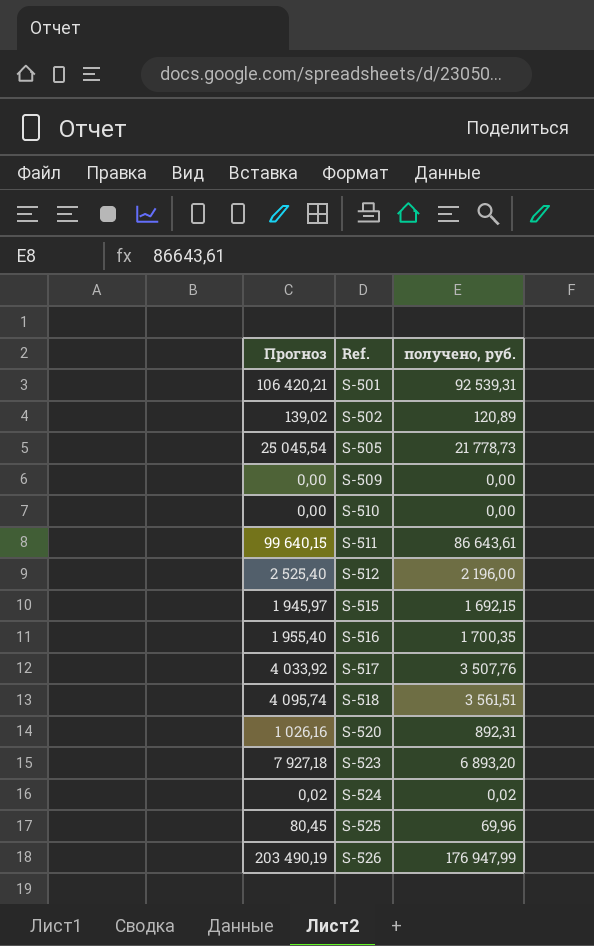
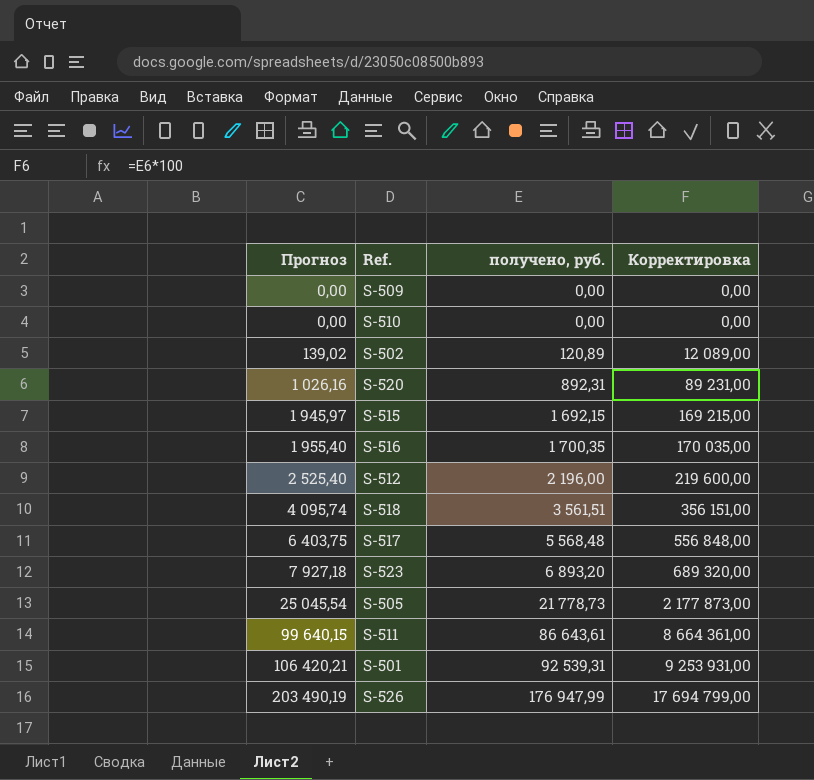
row order: Ref. ascending -> Прогноз ascending
column Корректировка | formula: none -> [получено, руб.] * 100
row S-524: 0,02 | 0,02 -> none
row S-525: 80,45 | 69,96 -> none
S-517 | Прогноз: 4 033,92 -> 6 403,75
S-517 | получено, руб.: 3 507,76 -> 5 568,48

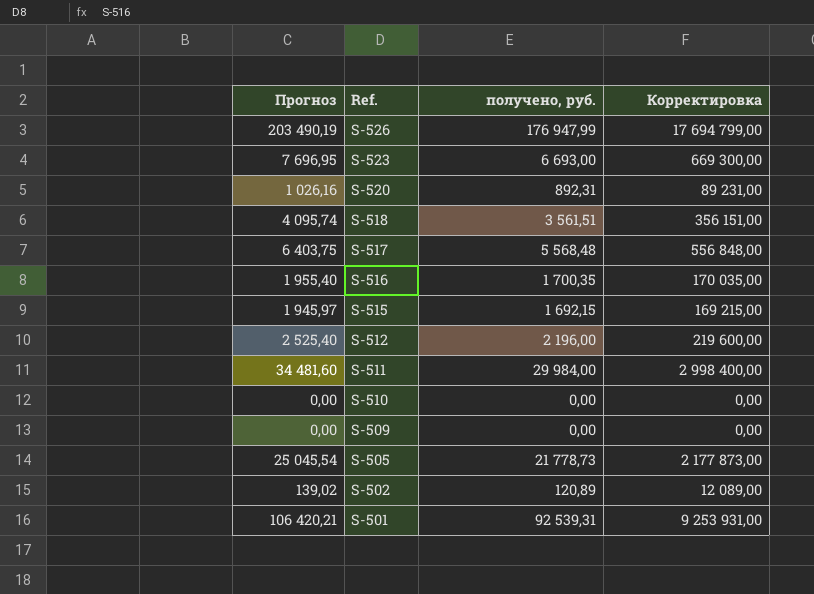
row order: Прогноз ascending -> Ref. descending
S-523 | Прогноз: 7 927,18 -> 7 696,95
S-523 | получено, руб.: 6 893,20 -> 6 693,00
S-523 | Корректировка: 689 320,00 -> 669 300,00
S-511 | Прогноз: 99 640,15 -> 34 481,60
S-511 | получено, руб.: 86 643,61 -> 29 984,00
S-511 | Корректировка: 8 664 361,00 -> 2 998 400,00

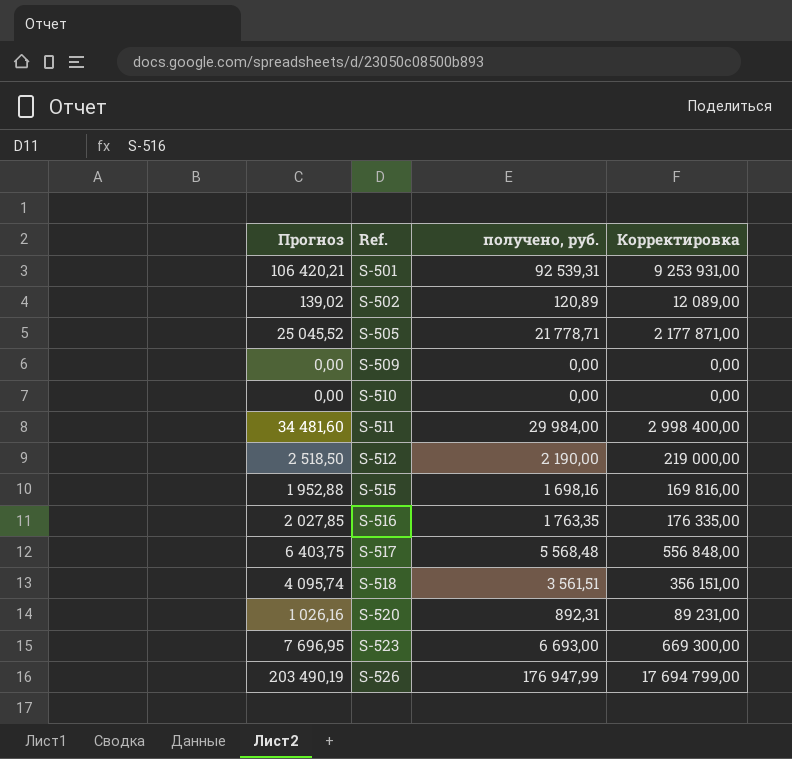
row order: Ref. descending -> Ref. ascending
S-505 | Прогноз: 25 045,54 -> 25 045,52
S-505 | получено, руб.: 21 778,73 -> 21 778,71
S-505 | Корректировка: 2 177 873,00 -> 2 177 871,00
S-512 | Прогноз: 2 525,40 -> 2 518,50
S-512 | получено, руб.: 2 196,00 -> 2 190,00
S-512 | Корректировка: 219 600,00 -> 219 000,00
S-515 | Прогноз: 1 945,97 -> 1 952,88
S-515 | получено, руб.: 1 692,15 -> 1 698,16
S-515 | Корректировка: 169 215,00 -> 169 816,00
S-516 | Прогноз: 1 955,40 -> 2 027,85
S-516 | получено, руб.: 1 700,35 -> 1 763,35
S-516 | Корректировка: 170 035,00 -> 176 335,00

